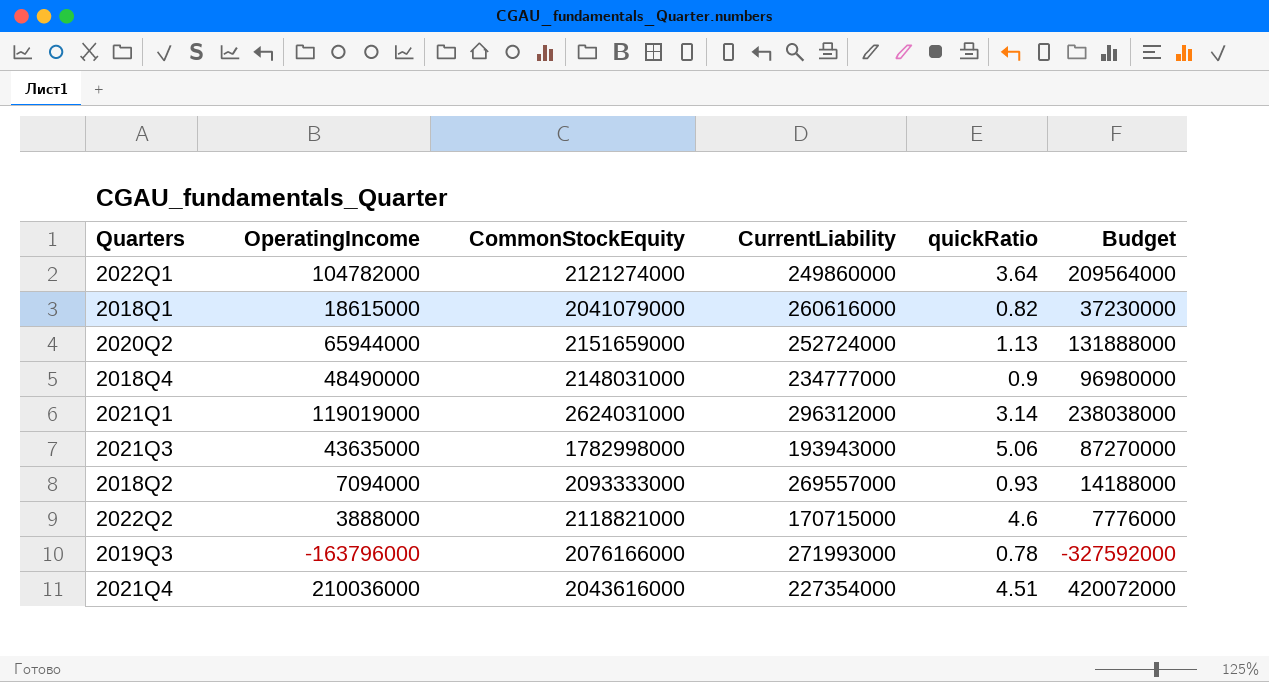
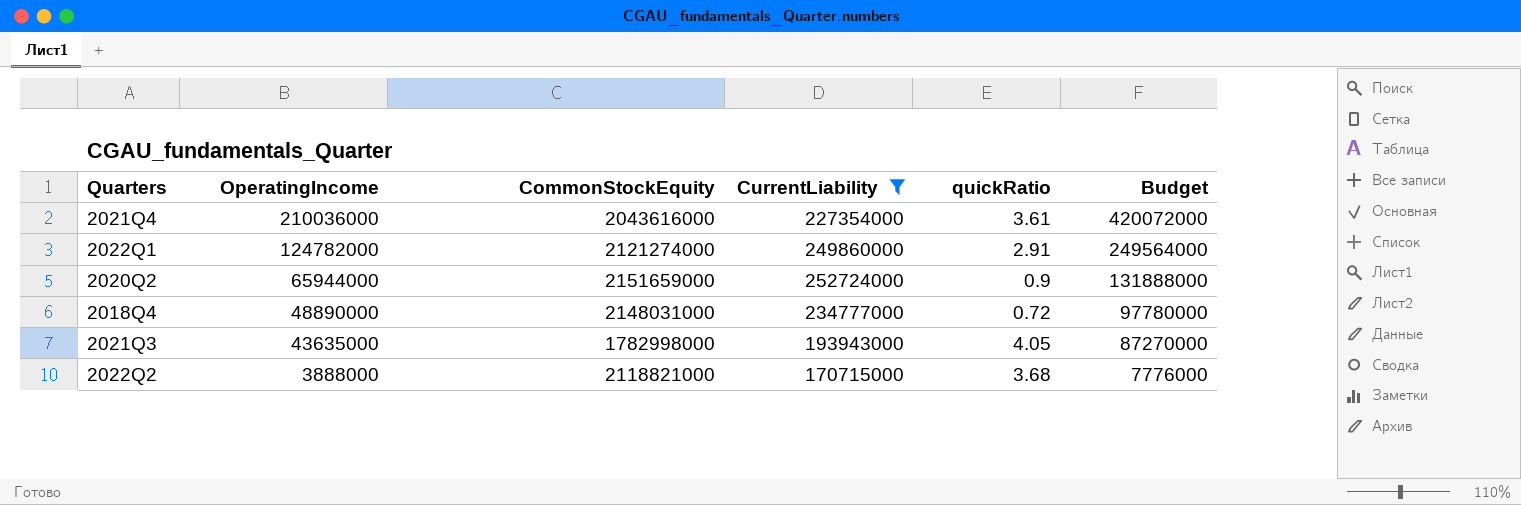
filter: none -> CurrentLiability <= 252724000
row order: none -> OperatingIncome descending
2021Q4 | quickRatio: 4.51 -> 3.61
2022Q1 | OperatingIncome: 104782000 -> 124782000
2022Q1 | quickRatio: 3.64 -> 2.91
2022Q1 | Budget: 209564000 -> 249564000
2020Q2 | quickRatio: 1.13 -> 0.9
2018Q4 | OperatingIncome: 48490000 -> 48890000
2018Q4 | quickRatio: 0.9 -> 0.72
2018Q4 | Budget: 96980000 -> 97780000
2021Q3 | quickRatio: 5.06 -> 4.05
2022Q2 | quickRatio: 4.6 -> 3.68

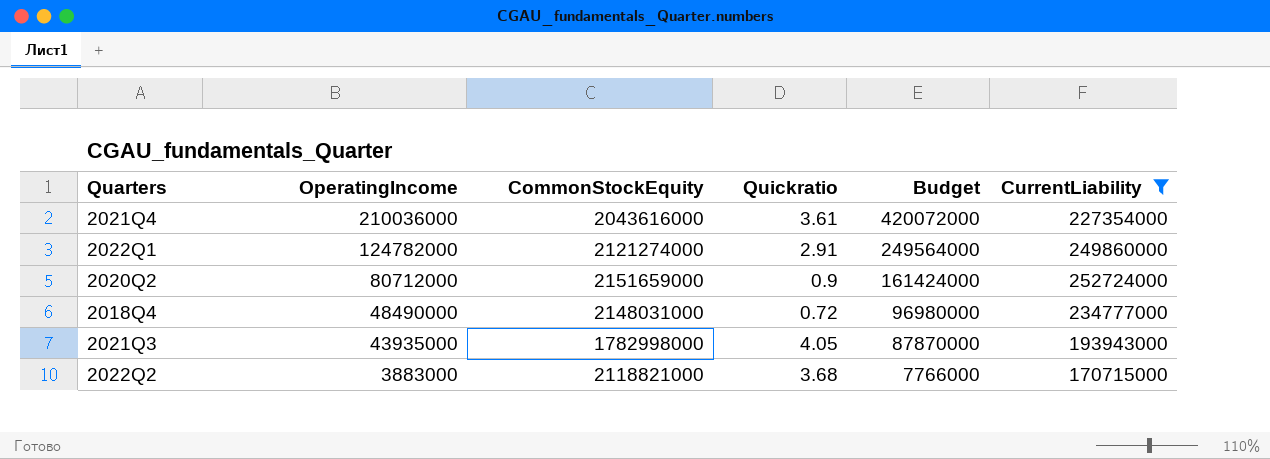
column name: quickRatio -> Quickratio
column CurrentLiability | position: 4 -> 6
2020Q2 | OperatingIncome: 65944000 -> 80712000
2020Q2 | Budget: 131888000 -> 161424000
2018Q4 | OperatingIncome: 48890000 -> 48490000
2018Q4 | Budget: 97780000 -> 96980000
2021Q3 | OperatingIncome: 43635000 -> 43935000
2021Q3 | Budget: 87270000 -> 87870000
2022Q2 | OperatingIncome: 3888000 -> 3883000
2022Q2 | Budget: 7776000 -> 7766000

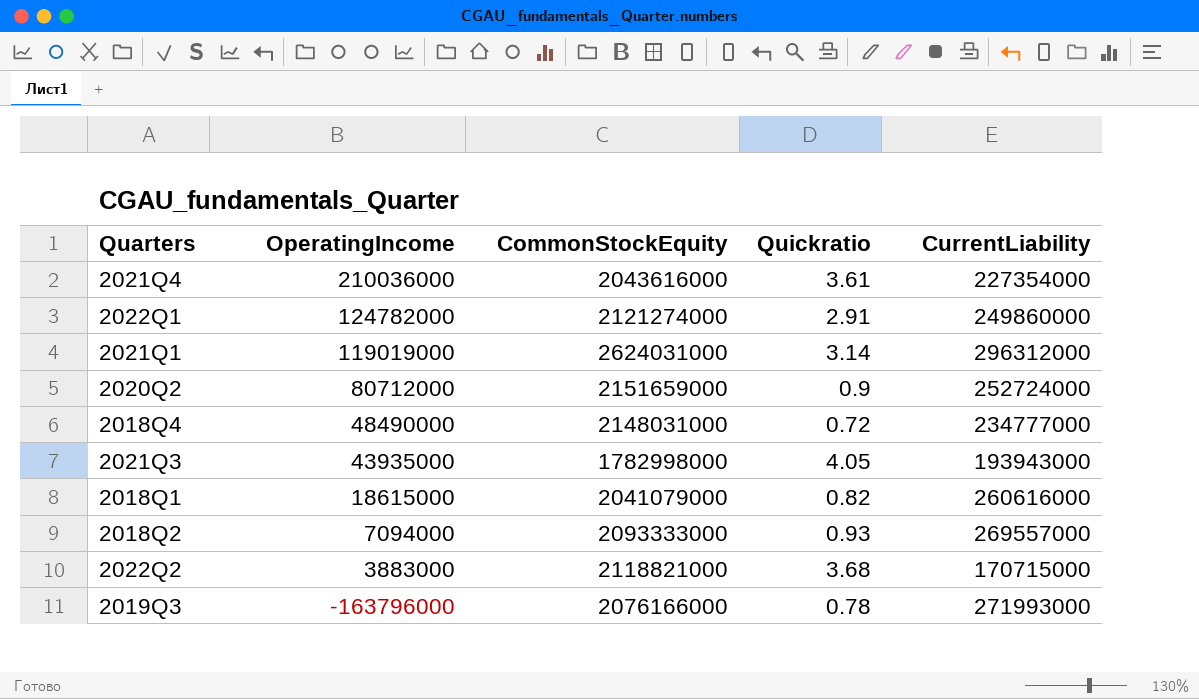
filter: CurrentLiability <= 252724000 -> none
column Budget | formula: [OperatingIncome] * 2 -> none

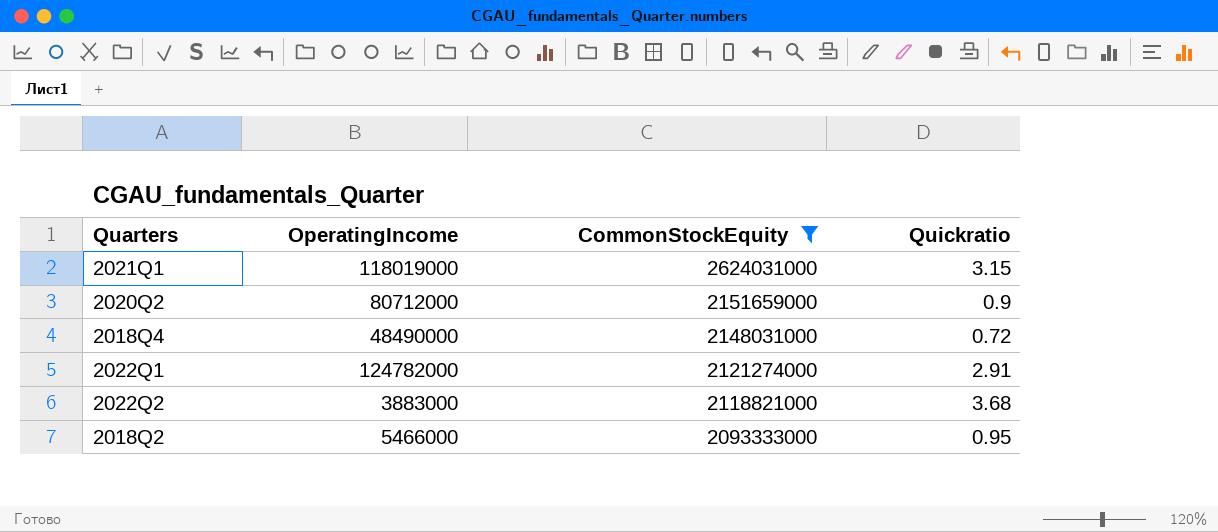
filter: none -> CommonStockEquity >= 2093333000
row order: OperatingIncome descending -> CommonStockEquity descending
column CurrentLiability | position: 5 -> none
2021Q1 | OperatingIncome: 119019000 -> 118019000
2021Q1 | Quickratio: 3.14 -> 3.15
2018Q2 | OperatingIncome: 7094000 -> 5466000
2018Q2 | Quickratio: 0.93 -> 0.95

